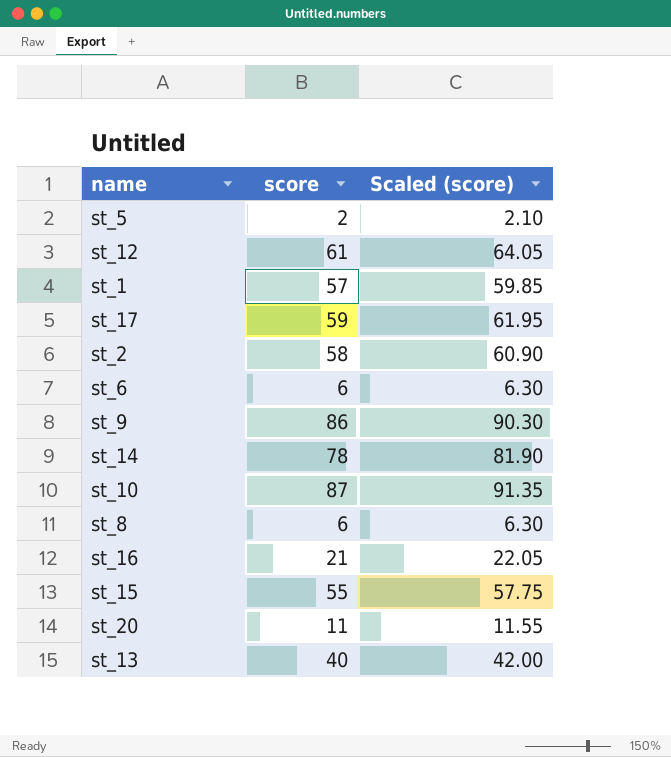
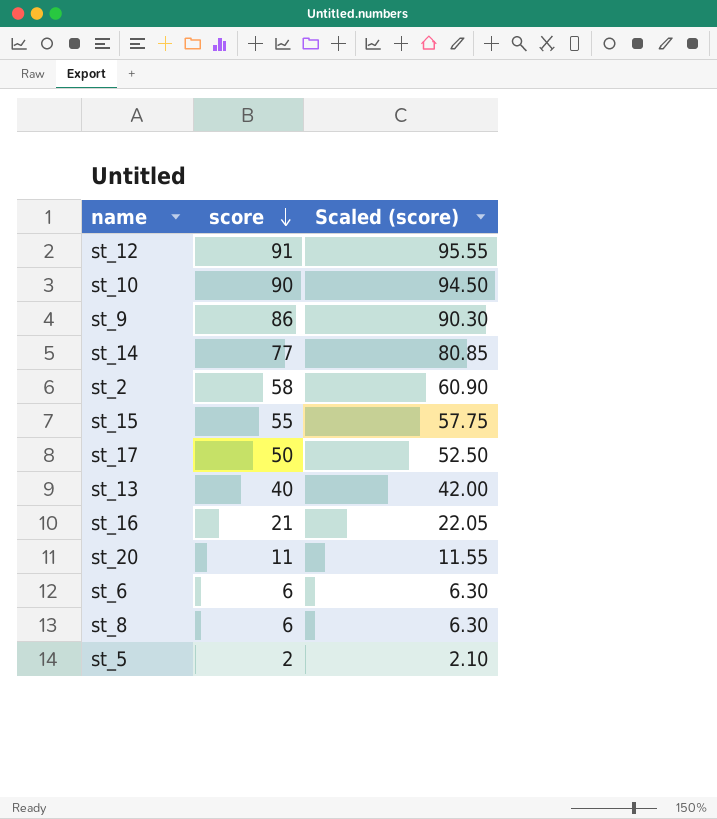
row order: none -> score descending
row st_1: 57 | 59.85 -> none
st_12 | score: 61 -> 91
st_12 | Scaled (score): 64.05 -> 95.55
st_10 | score: 87 -> 90
st_10 | Scaled (score): 91.35 -> 94.50
st_14 | score: 78 -> 77
st_14 | Scaled (score): 81.90 -> 80.85
st_17 | score: 59 -> 50
st_17 | Scaled (score): 61.95 -> 52.50

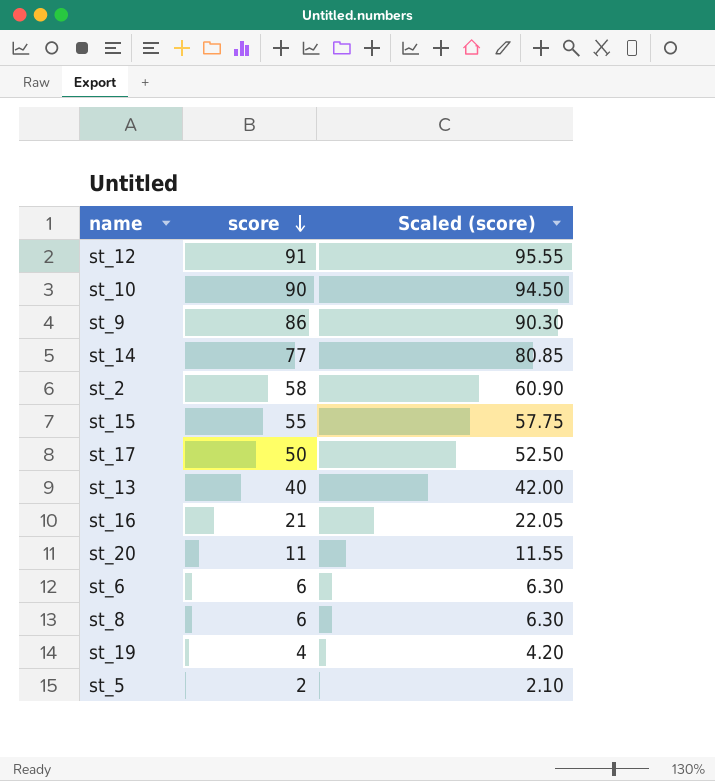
row st_19: none -> 4 | 4.20

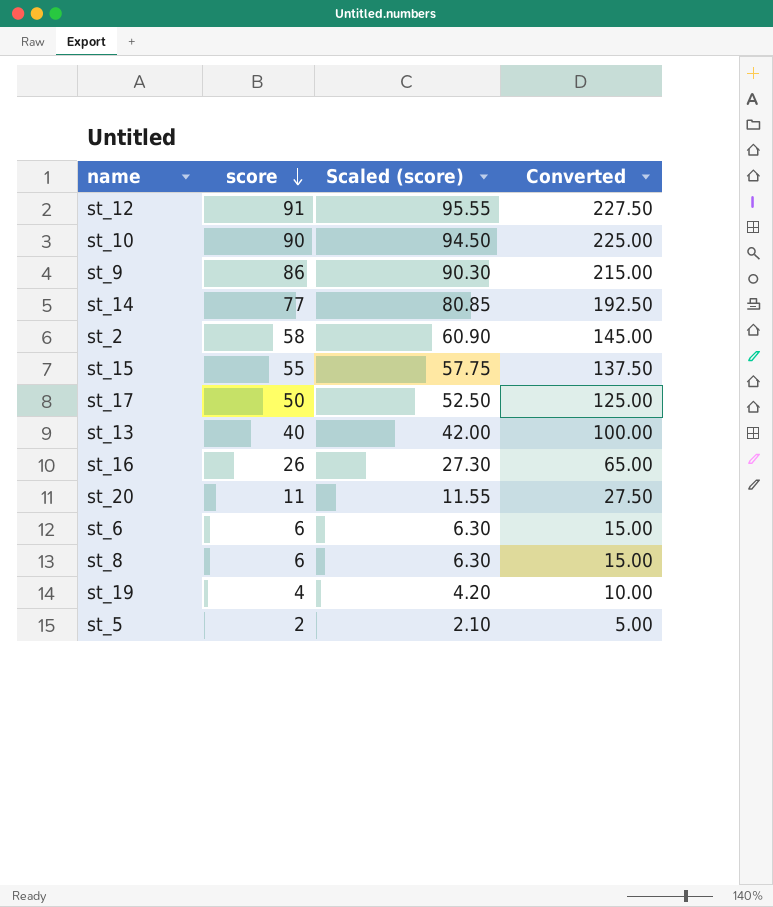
column Converted | formula: none -> [score] * 2.5
st_16 | score: 21 -> 26
st_16 | Scaled (score): 22.05 -> 27.30

